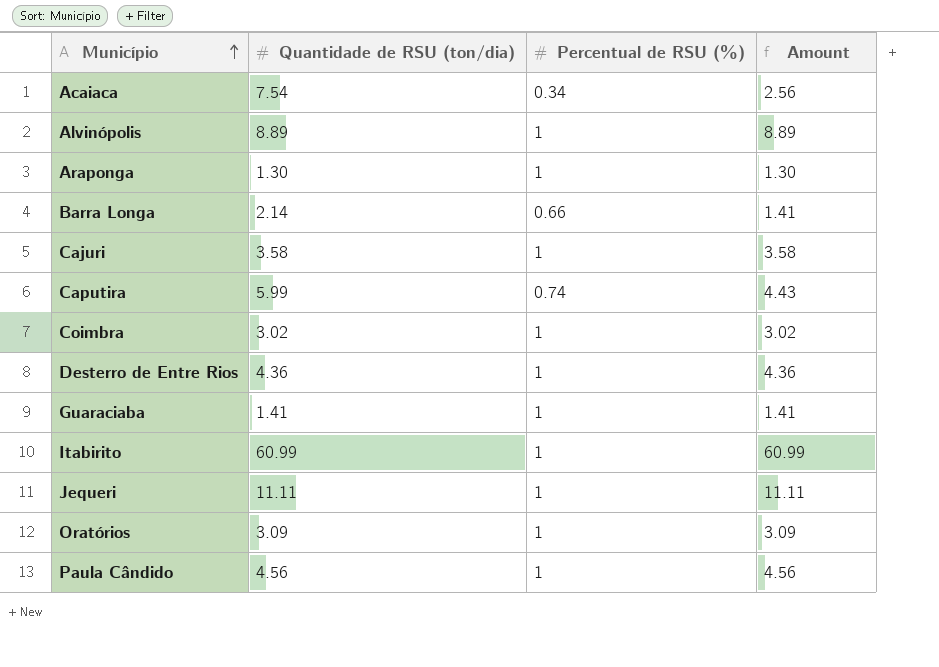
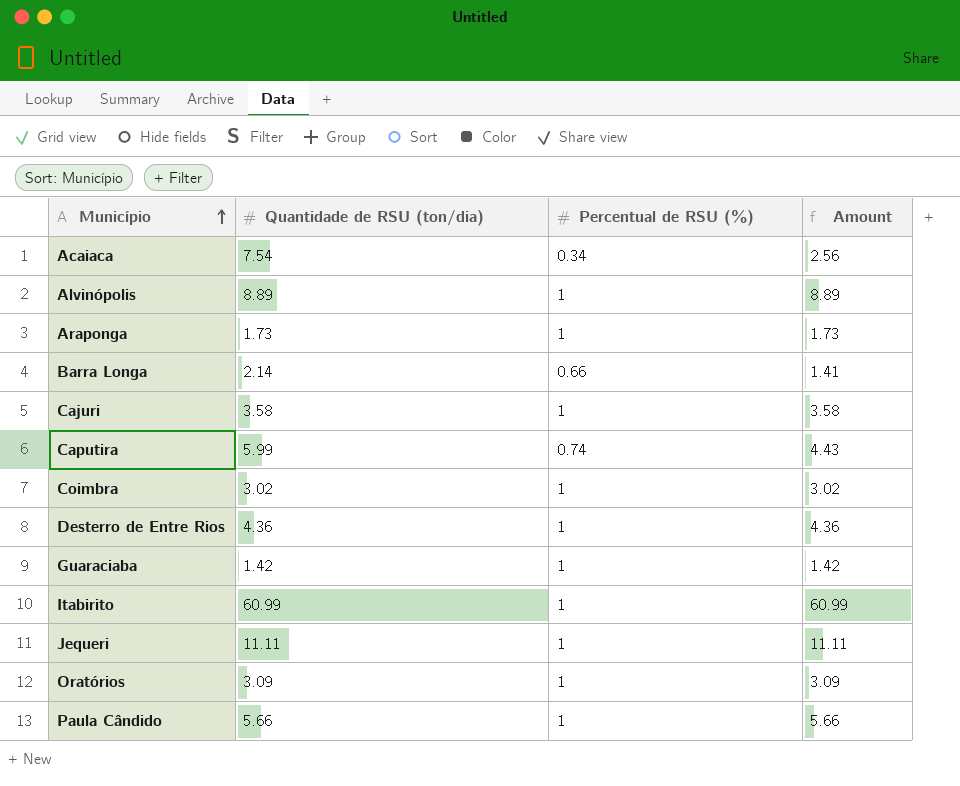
Araponga | Quantidade de RSU (ton/dia): 1.30 -> 1.73
Araponga | Amount: 1.30 -> 1.73
Guaraciaba | Quantidade de RSU (ton/dia): 1.41 -> 1.42
Guaraciaba | Amount: 1.41 -> 1.42
Paula Cândido | Quantidade de RSU (ton/dia): 4.56 -> 5.66
Paula Cândido | Amount: 4.56 -> 5.66

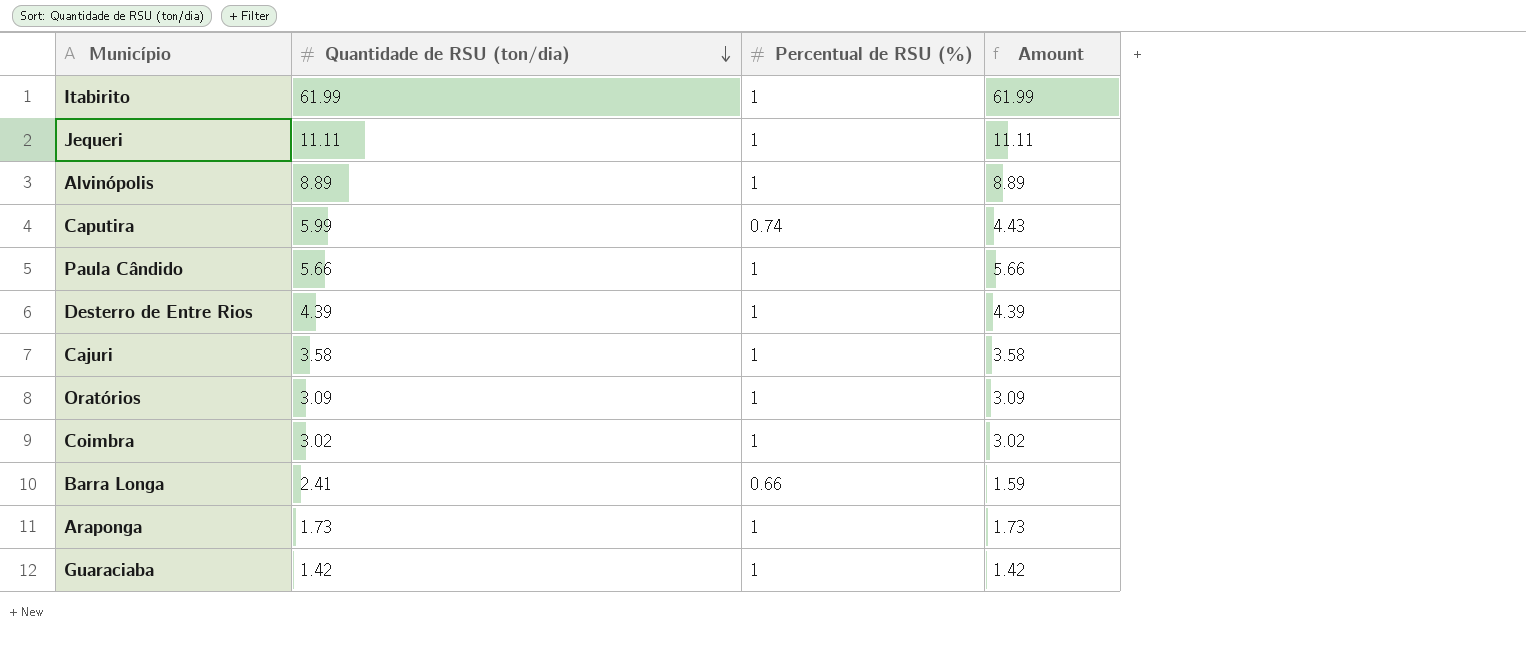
row order: Município ascending -> Quantidade de RSU (ton/dia) descending
row Acaiaca: 7.54 | 0.34 | 2.56 -> none
Itabirito | Quantidade de RSU (ton/dia): 60.99 -> 61.99
Itabirito | Amount: 60.99 -> 61.99
Desterro de Entre Rios | Quantidade de RSU (ton/dia): 4.36 -> 4.39
Desterro de Entre Rios | Amount: 4.36 -> 4.39
Barra Longa | Quantidade de RSU (ton/dia): 2.14 -> 2.41
Barra Longa | Amount: 1.41 -> 1.59

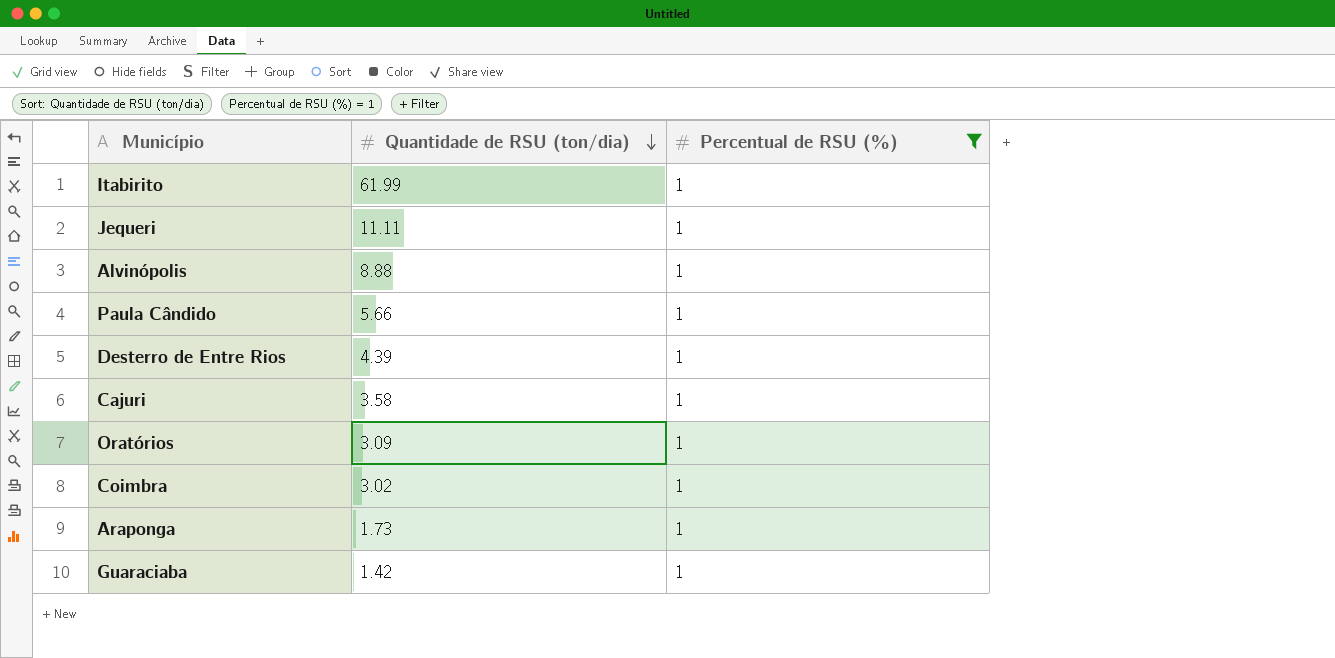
filter: none -> Percentual de RSU (%) = 1
column Amount | formula: [Quantidade de RSU (ton/dia)] * [Percentual de RSU (%)] -> none
Alvinópolis | Quantidade de RSU (ton/dia): 8.89 -> 8.88

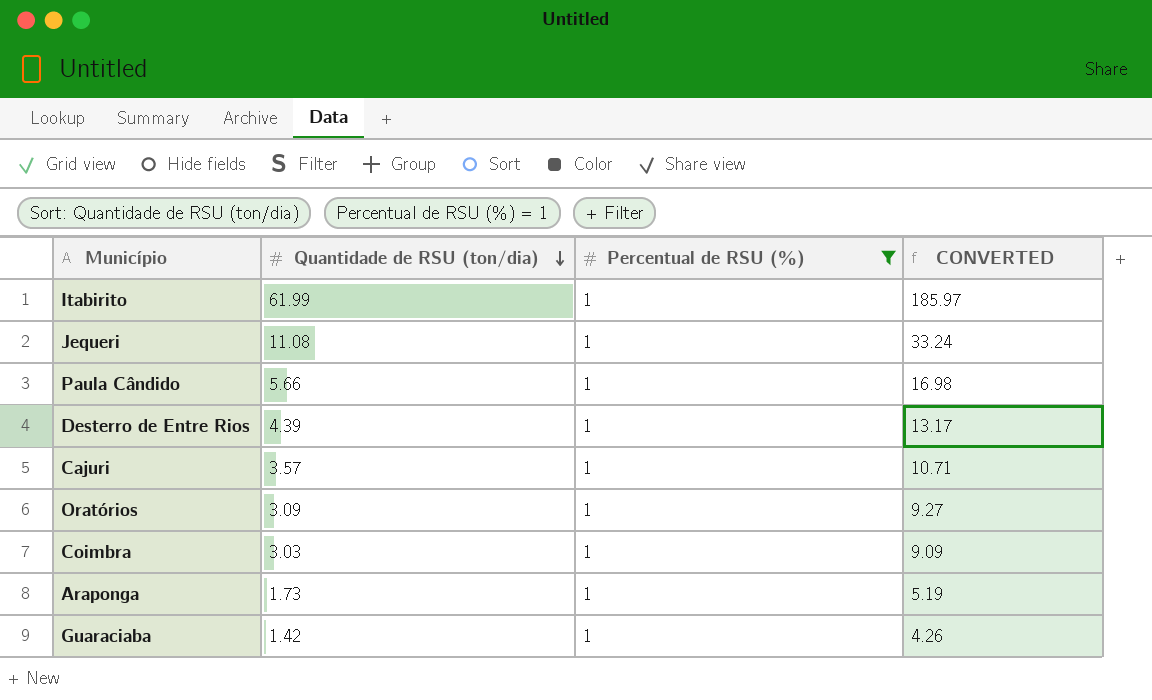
column CONVERTED | formula: none -> [Quantidade de RSU (ton/dia)] * 3
row Alvinópolis: 8.88 | 1 -> none
Jequeri | Quantidade de RSU (ton/dia): 11.11 -> 11.08
Cajuri | Quantidade de RSU (ton/dia): 3.58 -> 3.57
Coimbra | Quantidade de RSU (ton/dia): 3.02 -> 3.03

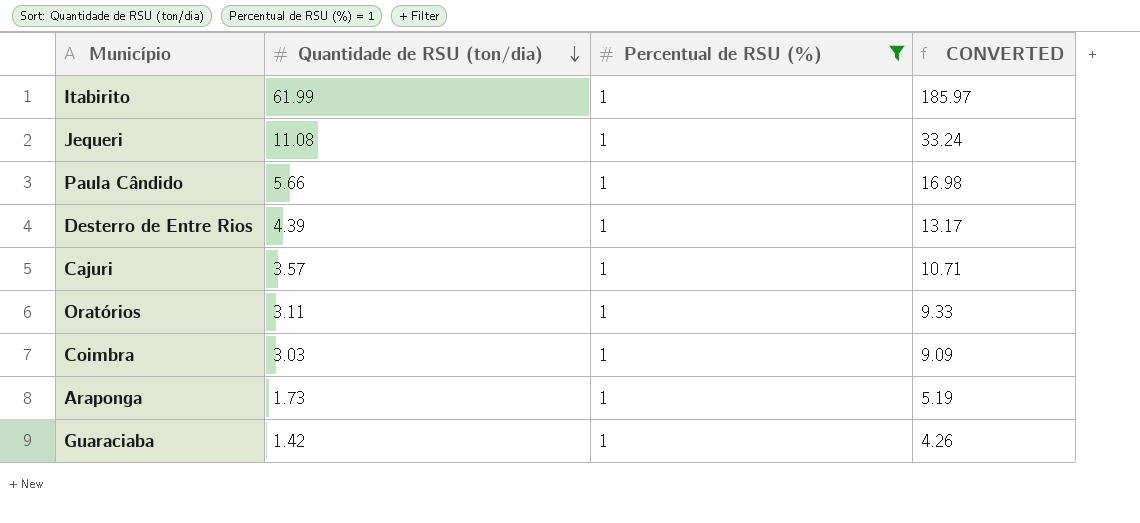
Oratórios | Quantidade de RSU (ton/dia): 3.09 -> 3.11
Oratórios | CONVERTED: 9.27 -> 9.33

